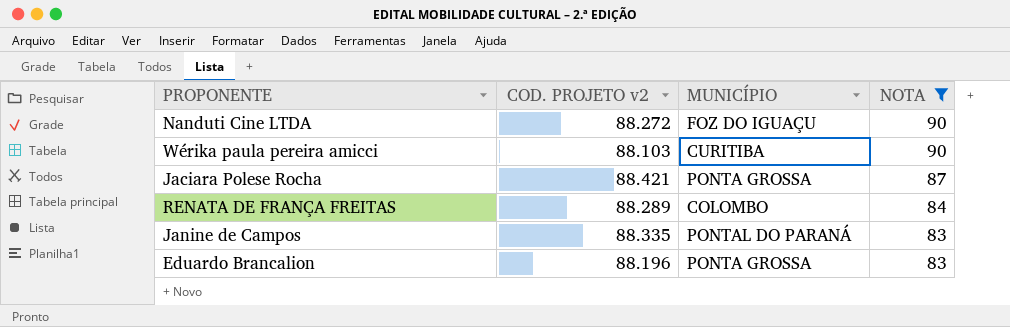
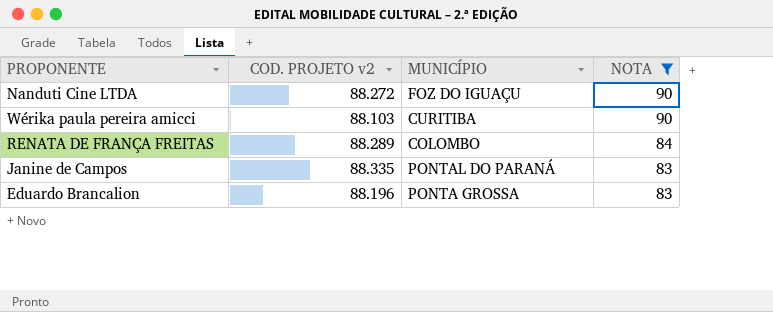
row Jaciara Polese Rocha: 88.421 | PONTA GROSSA | 87 -> none

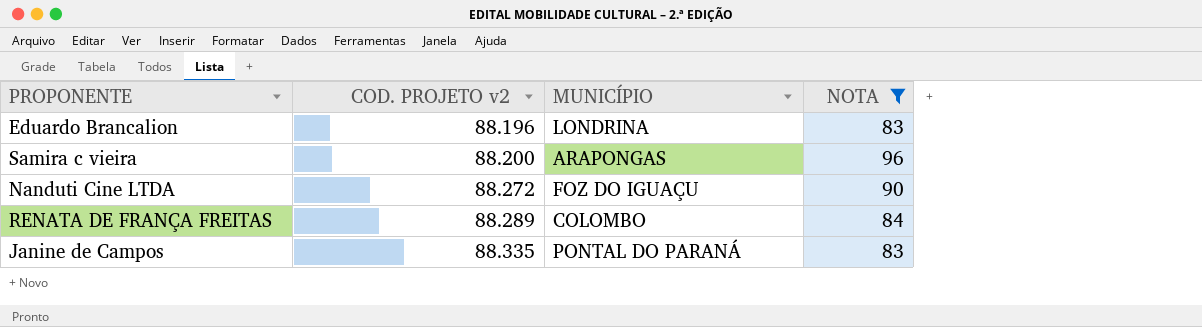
row order: NOTA descending -> COD. PROJETO v2 ascending
row Wérika paula pereira amicci: 88.103 | CURITIBA | 90 -> none
Eduardo Brancalion | MUNICÍPIO: PONTA GROSSA -> LONDRINA
row Samira c vieira: none -> 88.200 | ARAPONGAS | 96

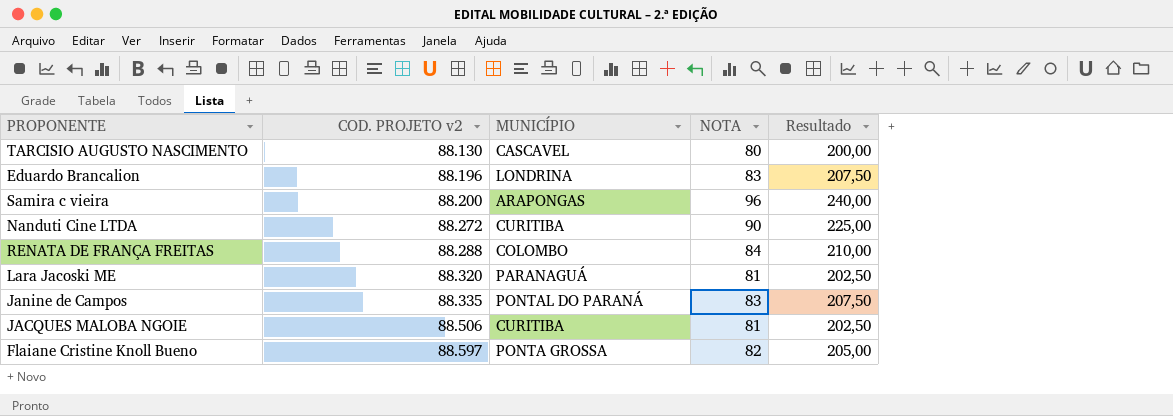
filter: NOTA >= 83 -> none
column Resultado | formula: none -> [NOTA] * 2,5
Nanduti Cine LTDA | MUNICÍPIO: FOZ DO IGUAÇU -> CURITIBA
RENATA DE FRANÇA FREITAS | COD. PROJETO v2: 88.289 -> 88.288

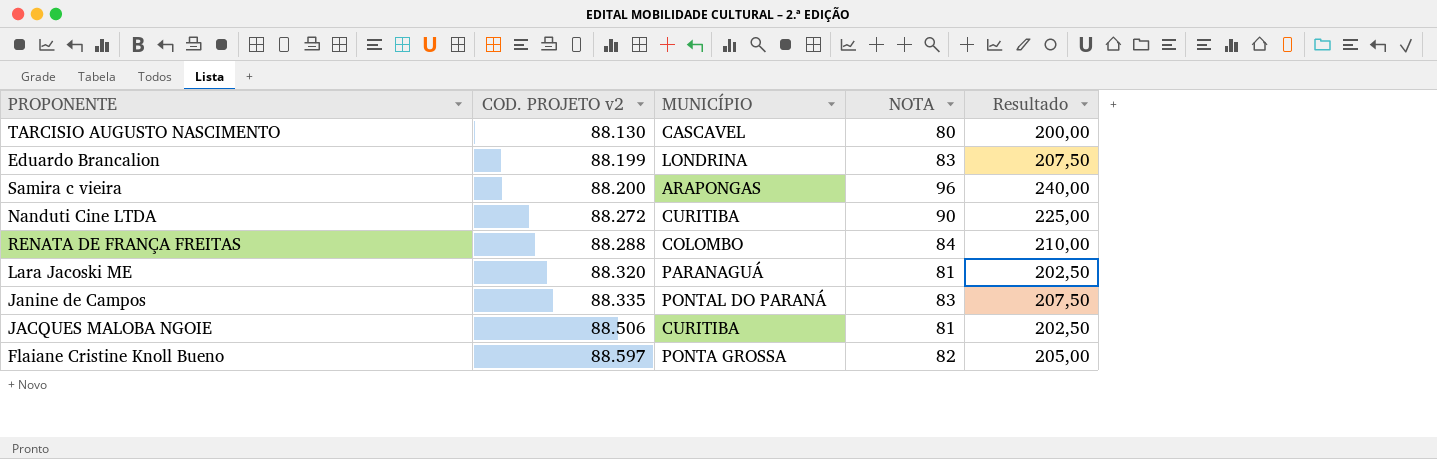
Eduardo Brancalion | COD. PROJETO v2: 88.196 -> 88.199

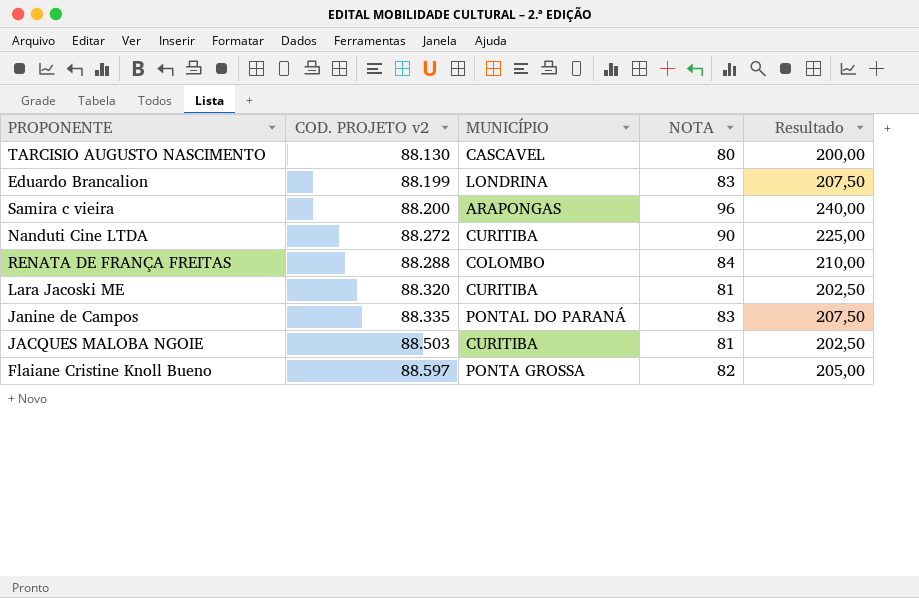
Lara Jacoski ME | MUNICÍPIO: PARANAGUÁ -> CURITIBA
JACQUES MALOBA NGOIE | COD. PROJETO v2: 88.506 -> 88.503

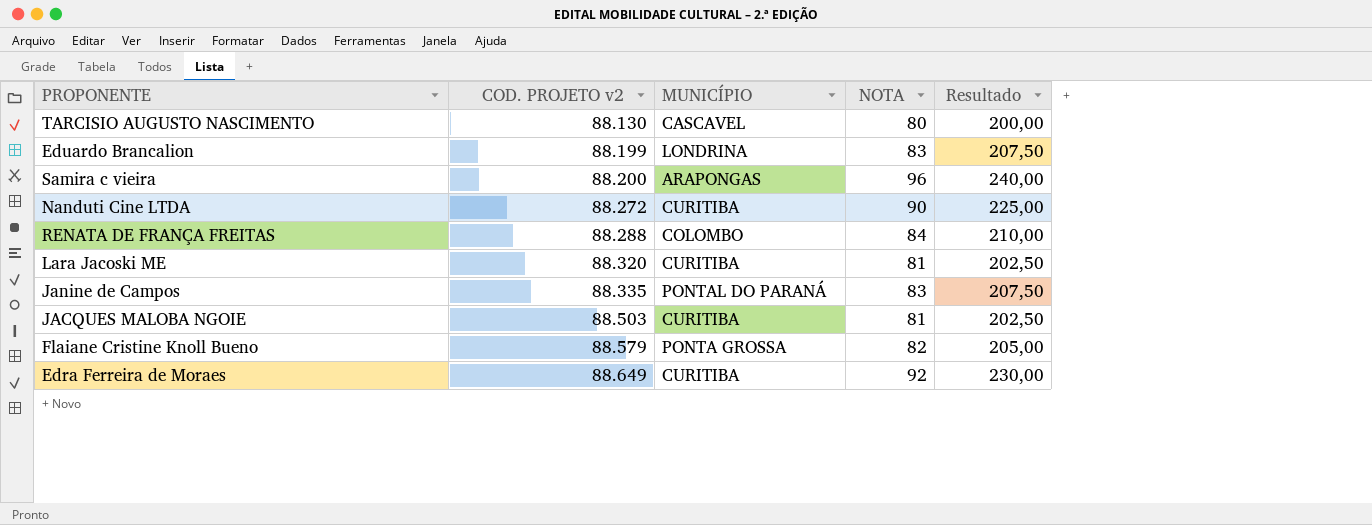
Flaiane Cristine Knoll Bueno | COD. PROJETO v2: 88.597 -> 88.579
row Edra Ferreira de Moraes: none -> 88.649 | CURITIBA | 92 | 230,00

